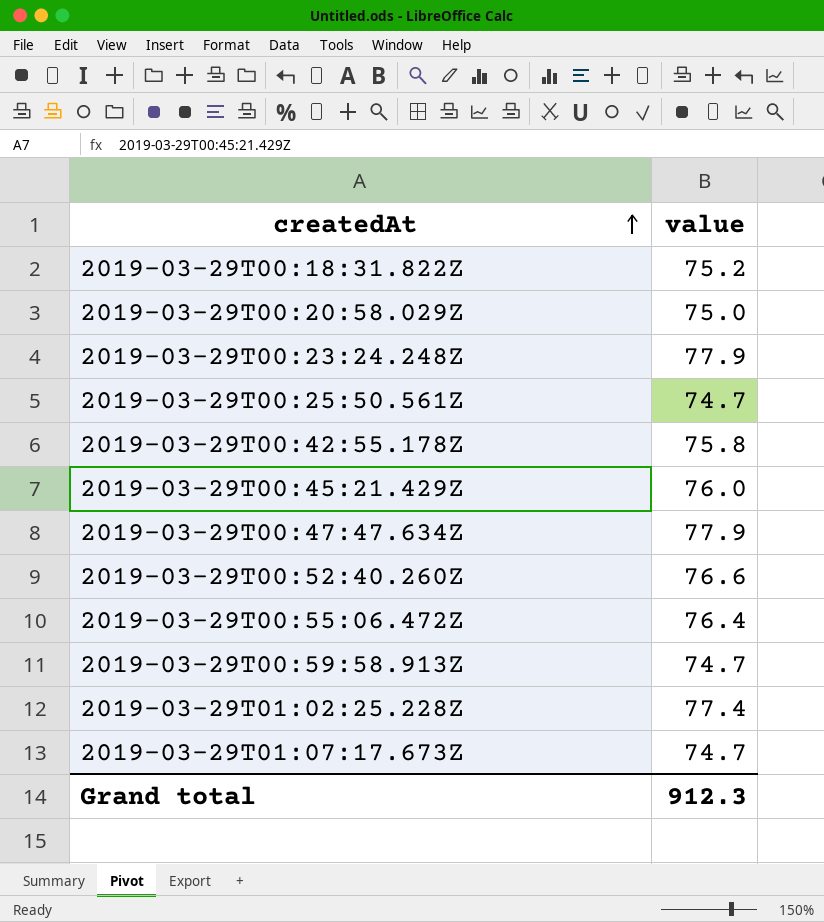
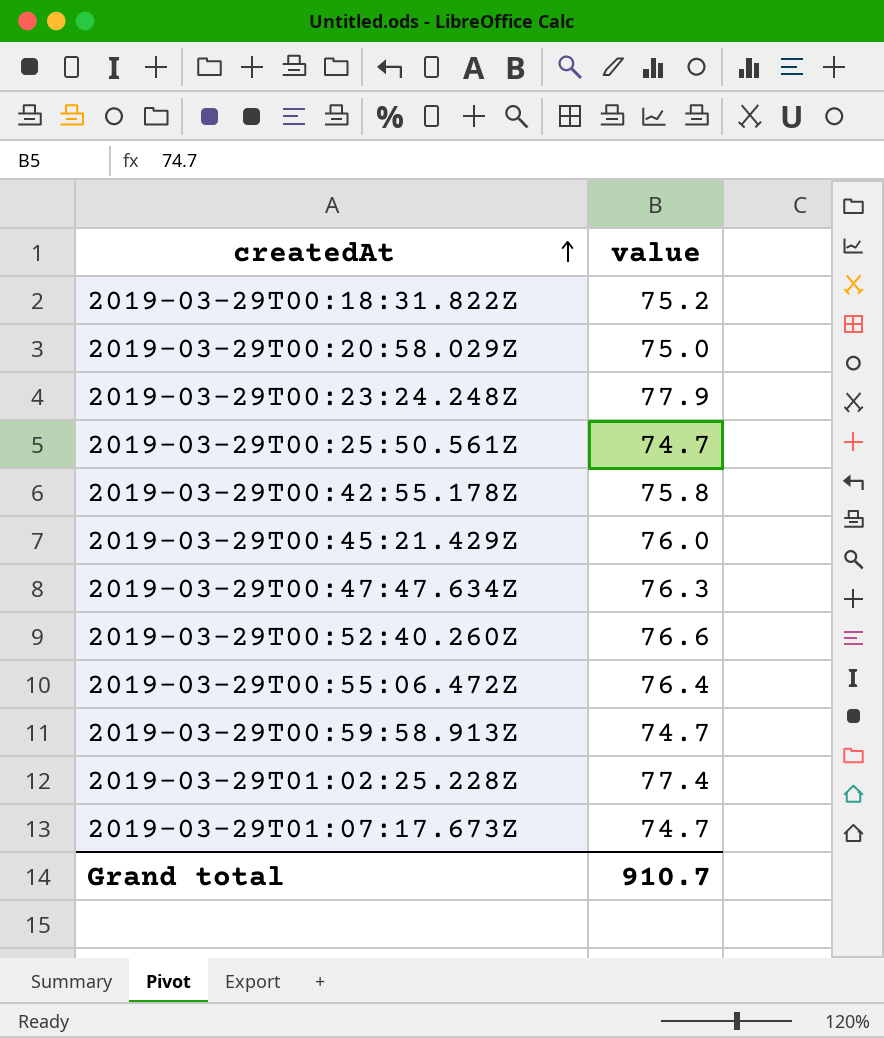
2019-03-29T00:47:47.634Z | value: 77.9 -> 76.3
Grand total | value: 912.3 -> 910.7

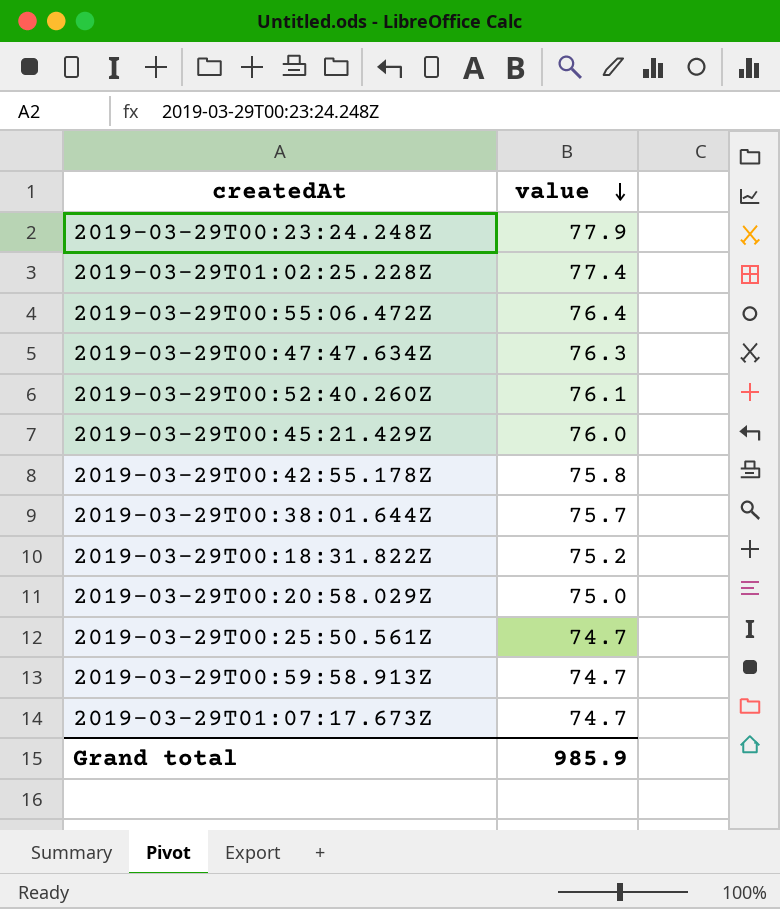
row order: createdAt ascending -> value descending
2019-03-29T00:52:40.260Z | value: 76.6 -> 76.1
row 2019-03-29T00:38:01.644Z: none -> 75.7
Grand total | value: 910.7 -> 985.9

